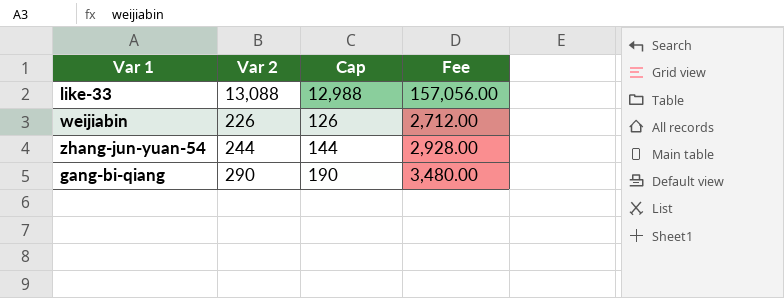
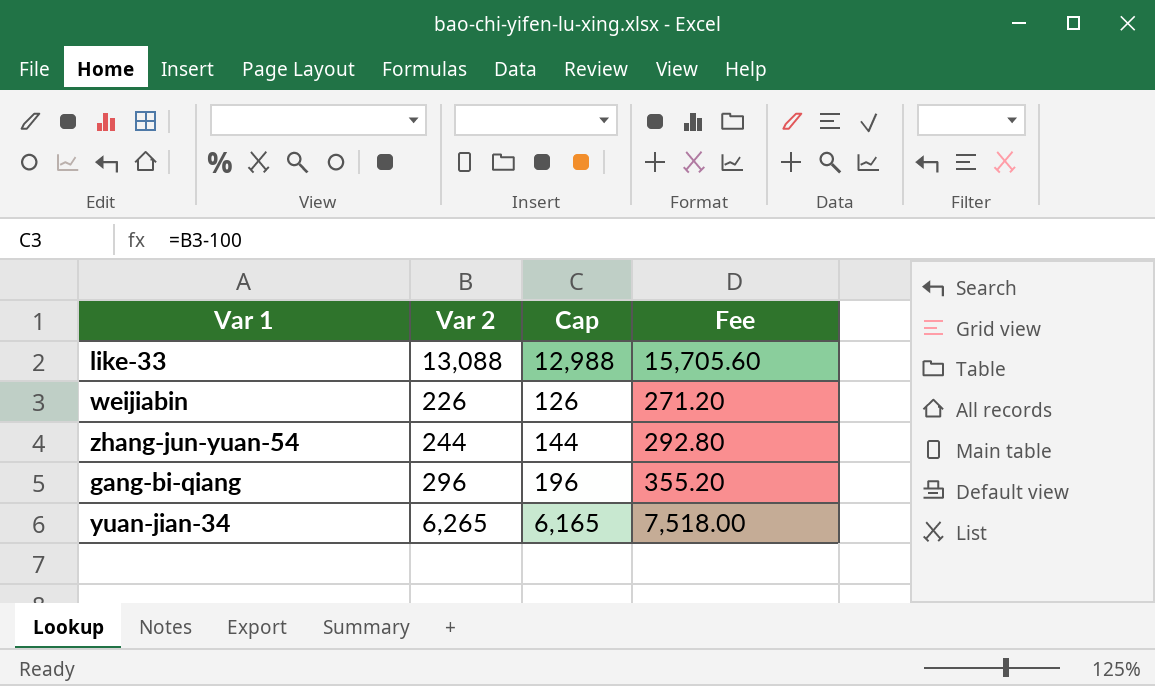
column Fee | formula: [Var 2] * 12 -> [Var 2] * 1.2
gang-bi-qiang | Var 2: 290 -> 296
gang-bi-qiang | Cap: 190 -> 196
row yuan-jian-34: none -> 6,265 | 6,165 | 7,518.00

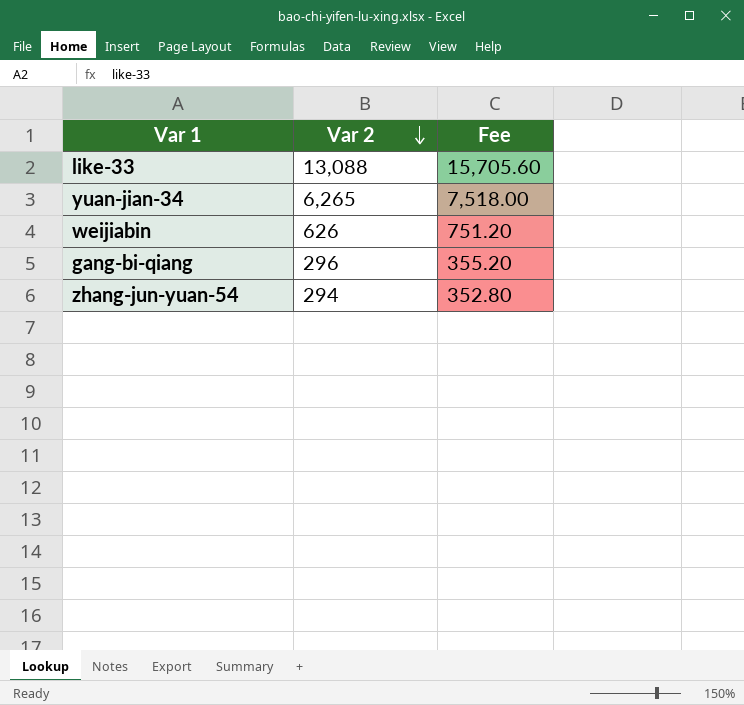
row order: none -> Var 2 descending
column Cap | formula: [Var 2] - 100 -> none
weijiabin | Var 2: 226 -> 626
weijiabin | Fee: 271.20 -> 751.20
zhang-jun-yuan-54 | Var 2: 244 -> 294
zhang-jun-yuan-54 | Fee: 292.80 -> 352.80

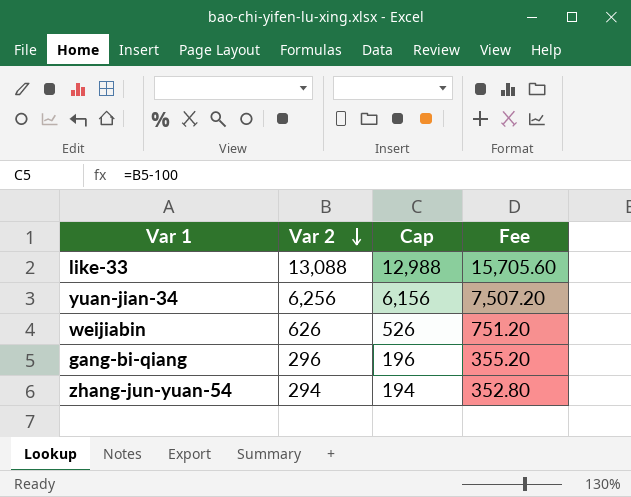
column Cap | formula: none -> [Var 2] - 100
yuan-jian-34 | Var 2: 6,265 -> 6,256
yuan-jian-34 | Fee: 7,518.00 -> 7,507.20

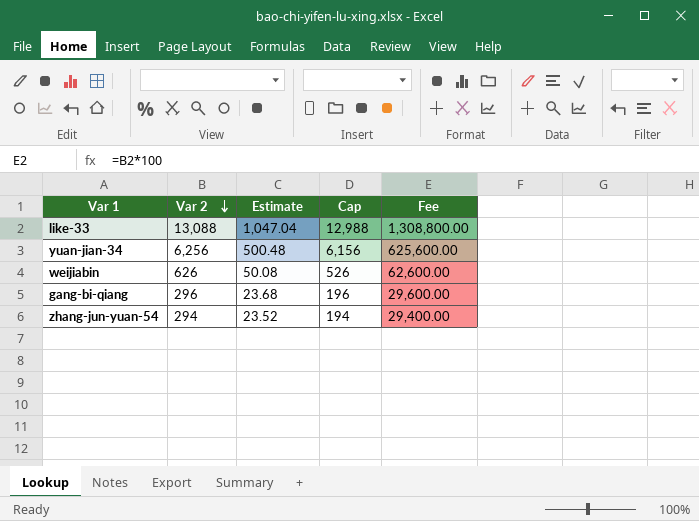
column Estimate | formula: none -> [Var 2] * 0.08
column Fee | formula: [Var 2] * 1.2 -> [Var 2] * 100

